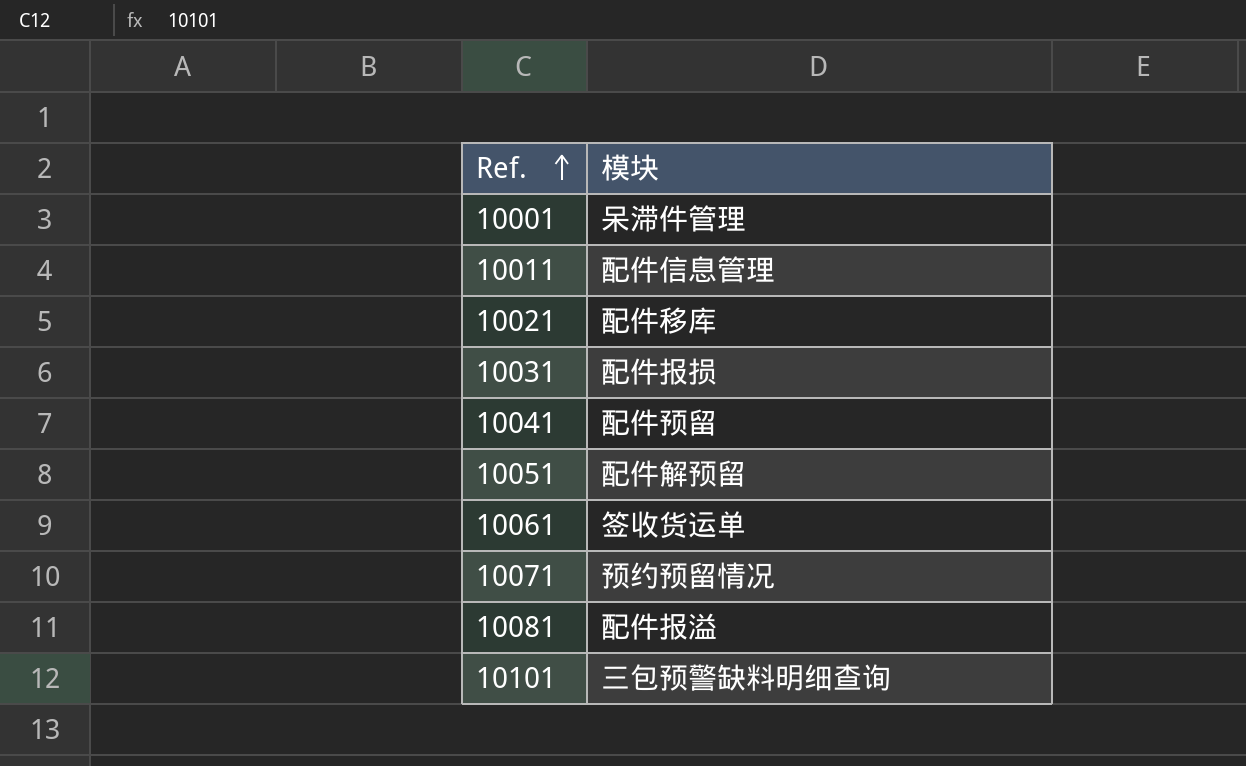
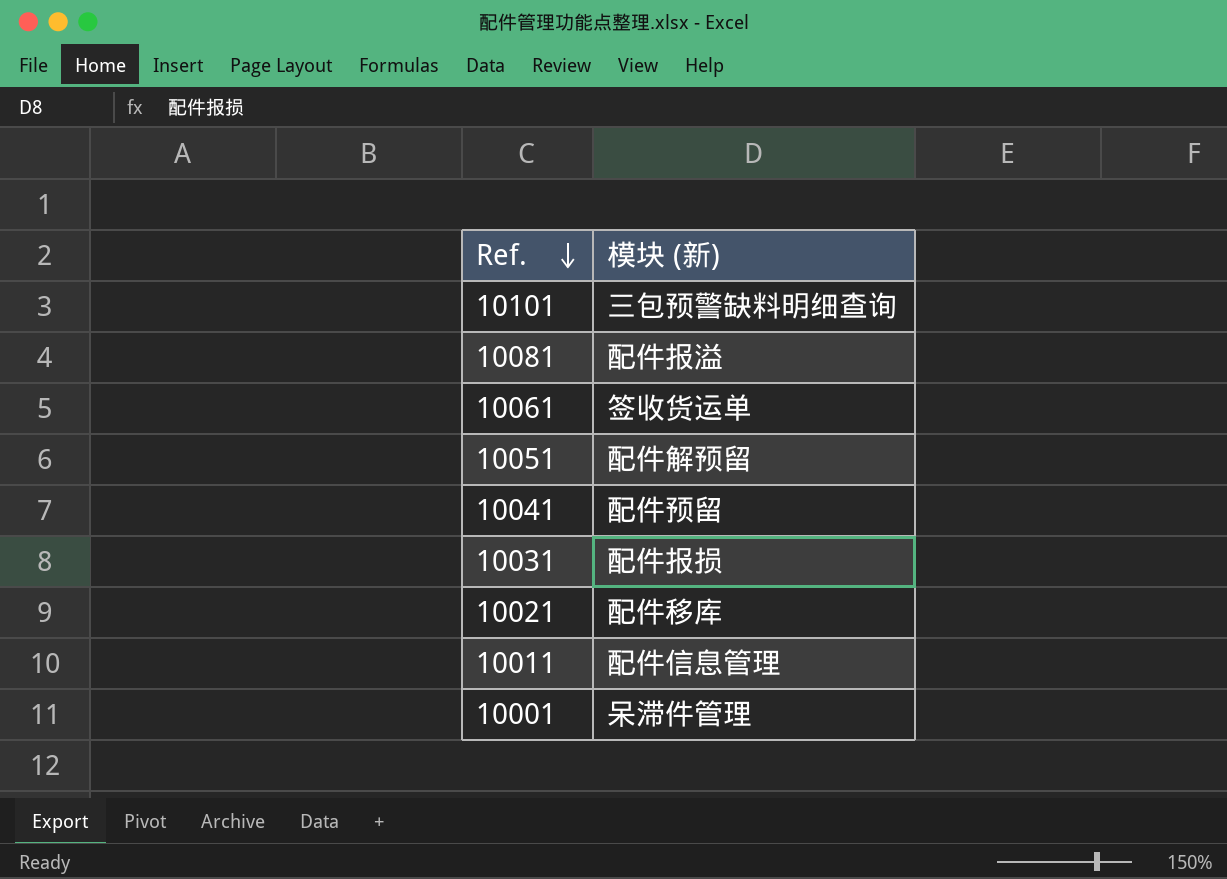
row order: Ref. ascending -> Ref. descending
column name: 模块 -> 模块 (新)
row 10071: 预约预留情况 -> none

